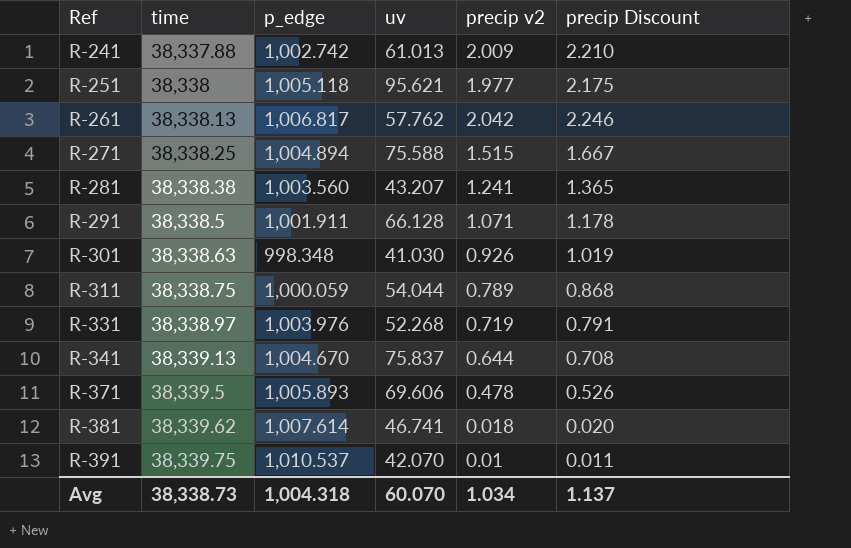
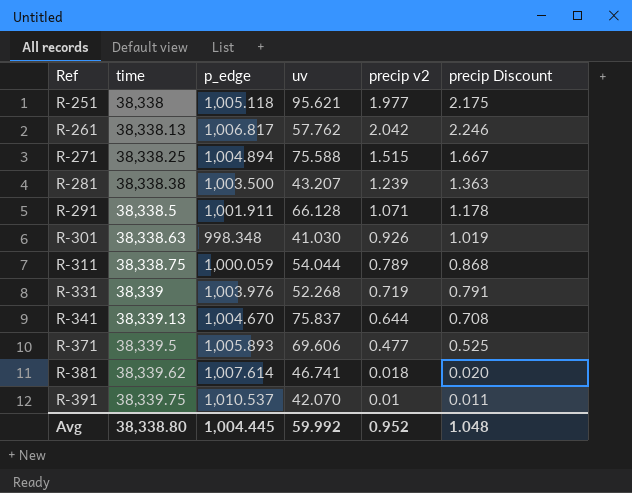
row R-241: 38,337.88 | 1,002.742 | 61.013 | 2.009 | 2.210 -> none
R-281 | p_edge: 1,003.560 -> 1,003.500
R-281 | precip v2: 1.241 -> 1.239
R-281 | precip Discount: 1.365 -> 1.363
R-331 | time: 38,338.97 -> 38,339
R-371 | precip v2: 0.478 -> 0.477
R-371 | precip Discount: 0.526 -> 0.525
Avg | time: 38,338.73 -> 38,338.80
Avg | p_edge: 1,004.318 -> 1,004.445
Avg | uv: 60.070 -> 59.992
Avg | precip v2: 1.034 -> 0.952
Avg | precip Discount: 1.137 -> 1.048

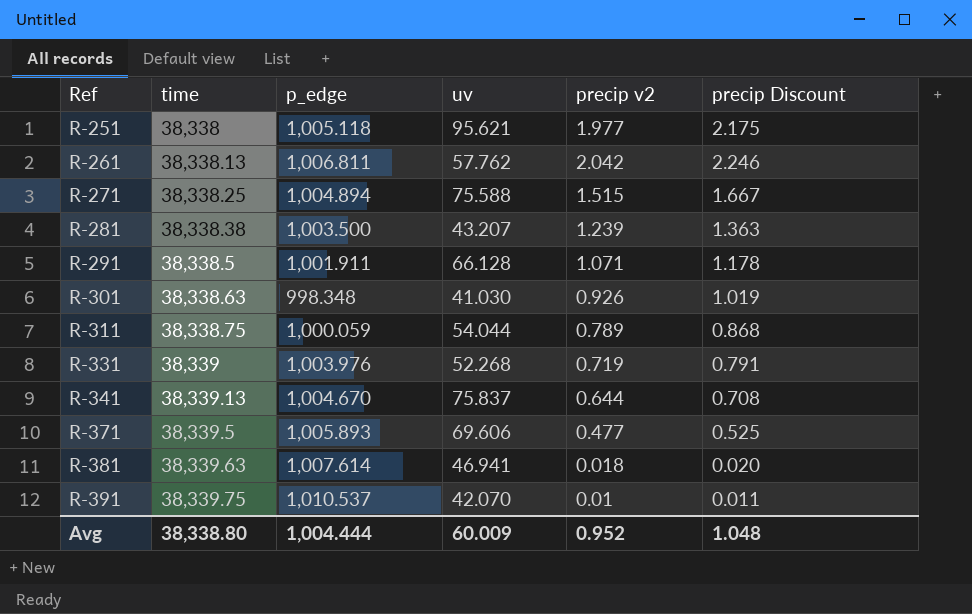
R-261 | p_edge: 1,006.817 -> 1,006.811
R-381 | time: 38,339.62 -> 38,339.63
R-381 | uv: 46.741 -> 46.941
Avg | p_edge: 1,004.445 -> 1,004.444
Avg | uv: 59.992 -> 60.009

